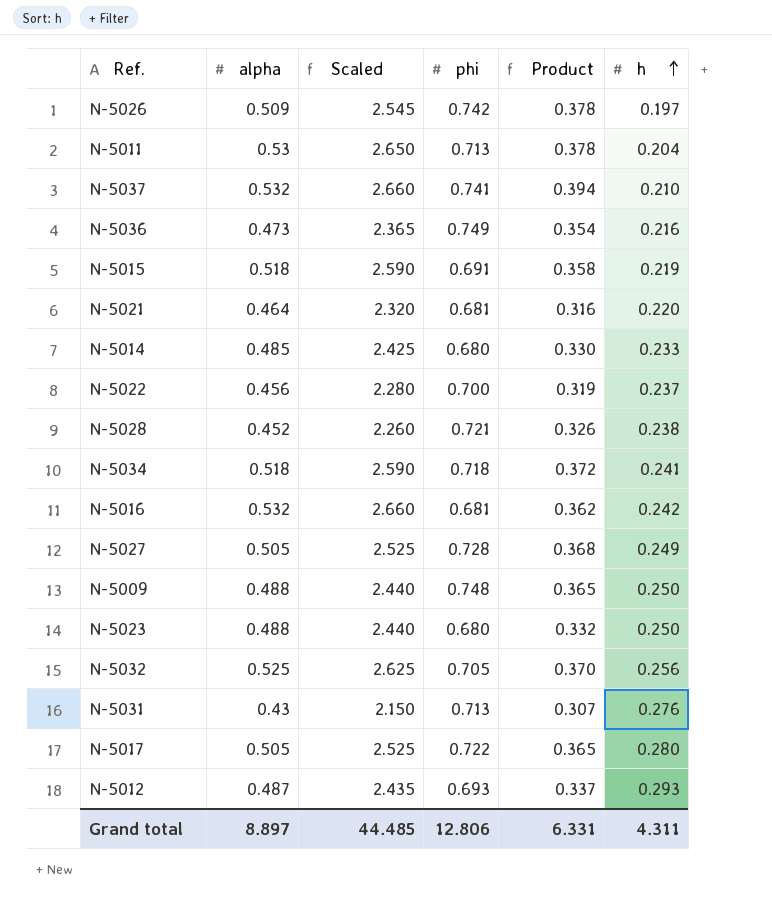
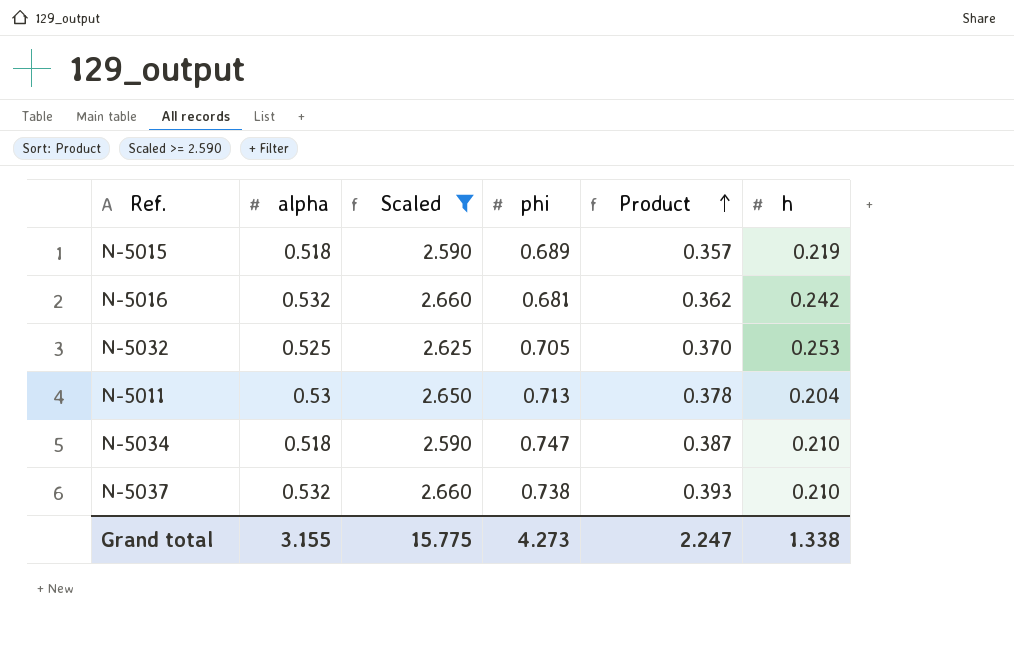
filter: none -> Scaled >= 2.590
row order: h ascending -> Product ascending
N-5015 | phi: 0.691 -> 0.689
N-5015 | Product: 0.358 -> 0.357
N-5032 | h: 0.256 -> 0.253
N-5034 | phi: 0.718 -> 0.747
N-5034 | Product: 0.372 -> 0.387
N-5034 | h: 0.241 -> 0.210
N-5037 | phi: 0.741 -> 0.738
N-5037 | Product: 0.394 -> 0.393
Grand total | alpha: 8.897 -> 3.155
Grand total | Scaled: 44.485 -> 15.775
Grand total | phi: 12.806 -> 4.273
Grand total | Product: 6.331 -> 2.247
Grand total | h: 4.311 -> 1.338

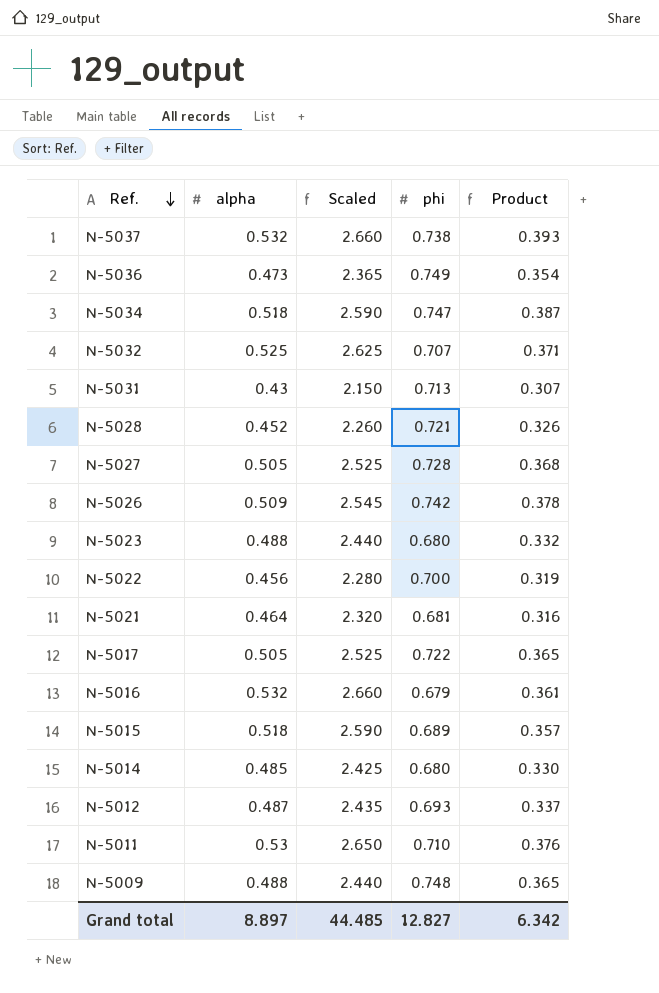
filter: Scaled >= 2.590 -> none
row order: Product ascending -> Ref. descending
column h | position: 6 -> none
N-5032 | phi: 0.705 -> 0.707
N-5032 | Product: 0.370 -> 0.371
N-5016 | phi: 0.681 -> 0.679
N-5016 | Product: 0.362 -> 0.361
N-5011 | phi: 0.713 -> 0.710
N-5011 | Product: 0.378 -> 0.376
Grand total | alpha: 3.155 -> 8.897
Grand total | Scaled: 15.775 -> 44.485
Grand total | phi: 4.273 -> 12.827
Grand total | Product: 2.247 -> 6.342

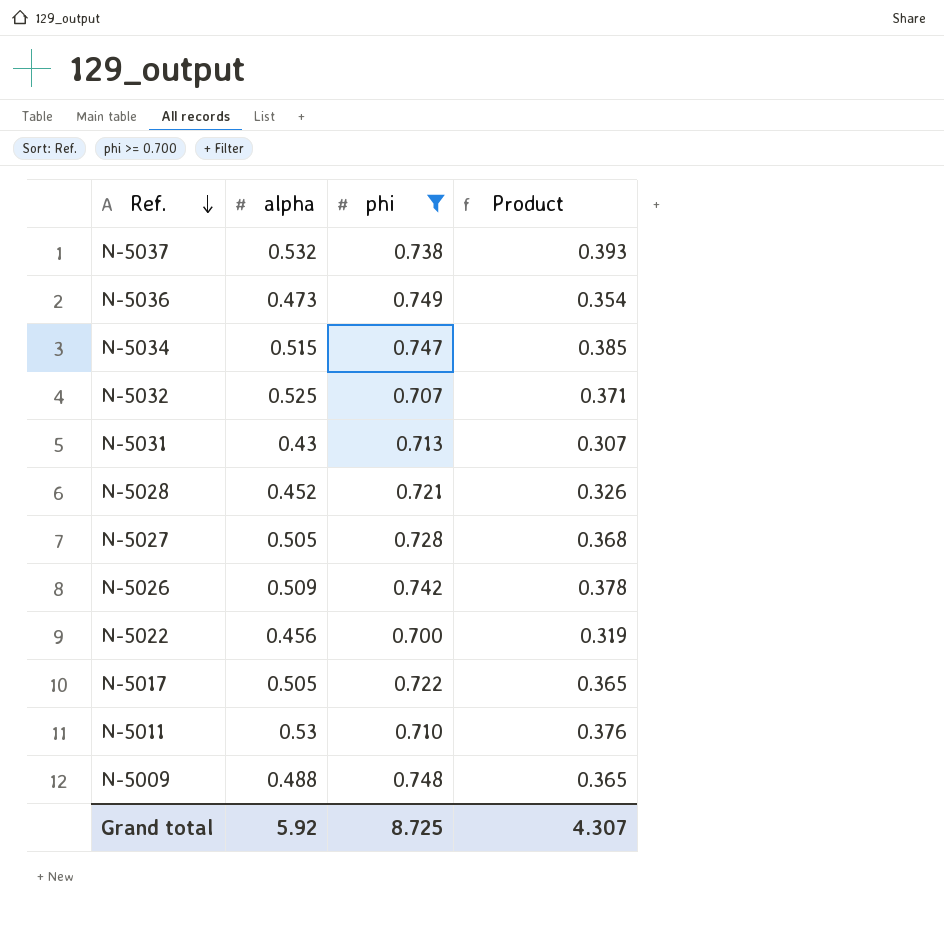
filter: none -> phi >= 0.700
column Scaled | formula: [alpha] * 5 -> none
N-5034 | alpha: 0.518 -> 0.515
N-5034 | Product: 0.387 -> 0.385
Grand total | alpha: 8.897 -> 5.92
Grand total | phi: 12.827 -> 8.725
Grand total | Product: 6.342 -> 4.307

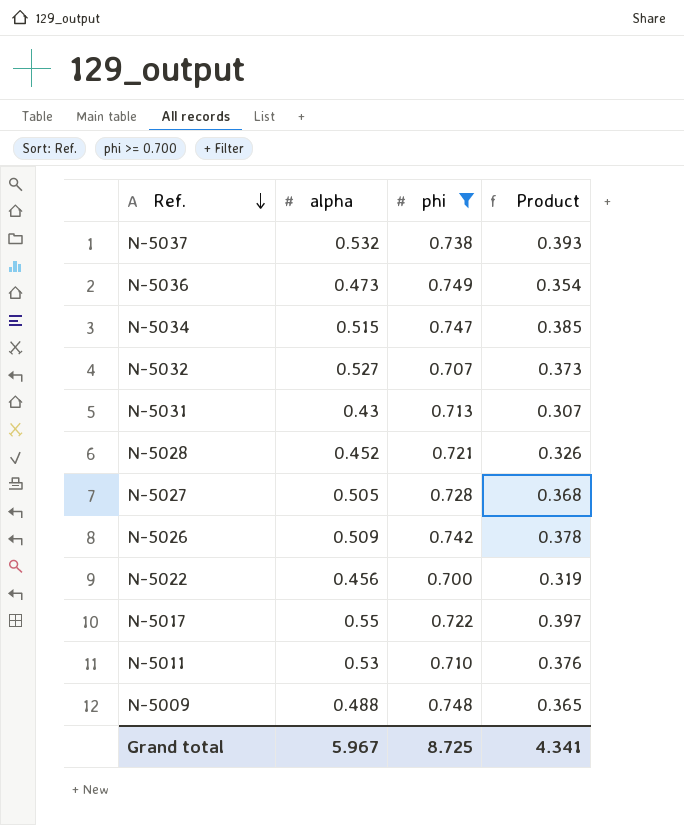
N-5032 | alpha: 0.525 -> 0.527
N-5032 | Product: 0.371 -> 0.373
N-5017 | alpha: 0.505 -> 0.55
N-5017 | Product: 0.365 -> 0.397
Grand total | alpha: 5.92 -> 5.967
Grand total | Product: 4.307 -> 4.341

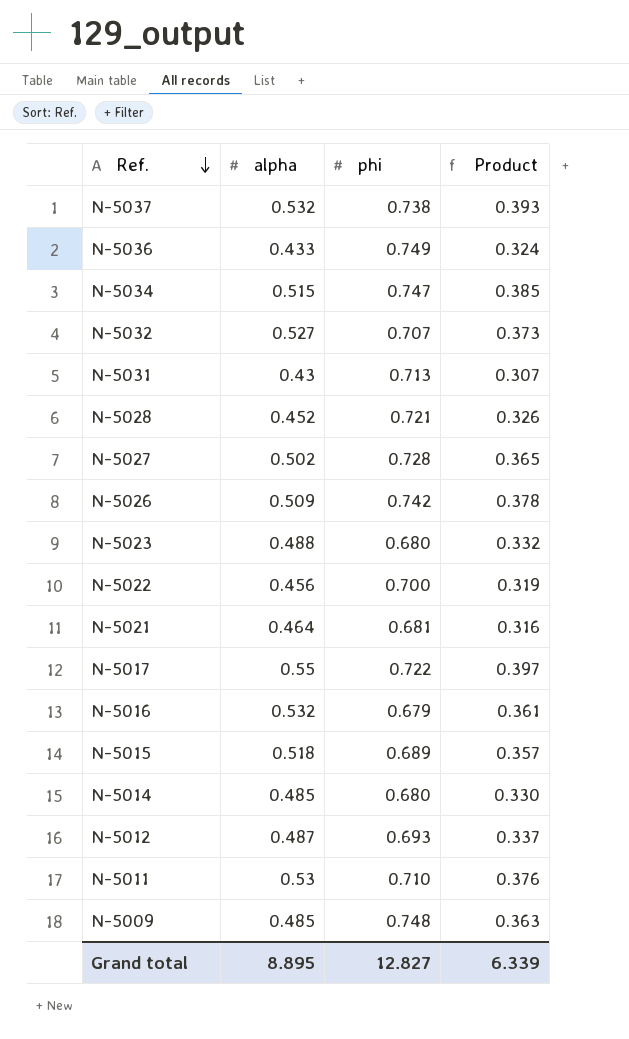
filter: phi >= 0.700 -> none
N-5036 | alpha: 0.473 -> 0.433
N-5036 | Product: 0.354 -> 0.324
N-5027 | alpha: 0.505 -> 0.502
N-5027 | Product: 0.368 -> 0.365
N-5009 | alpha: 0.488 -> 0.485
N-5009 | Product: 0.365 -> 0.363
Grand total | alpha: 5.967 -> 8.895
Grand total | phi: 8.725 -> 12.827
Grand total | Product: 4.341 -> 6.339

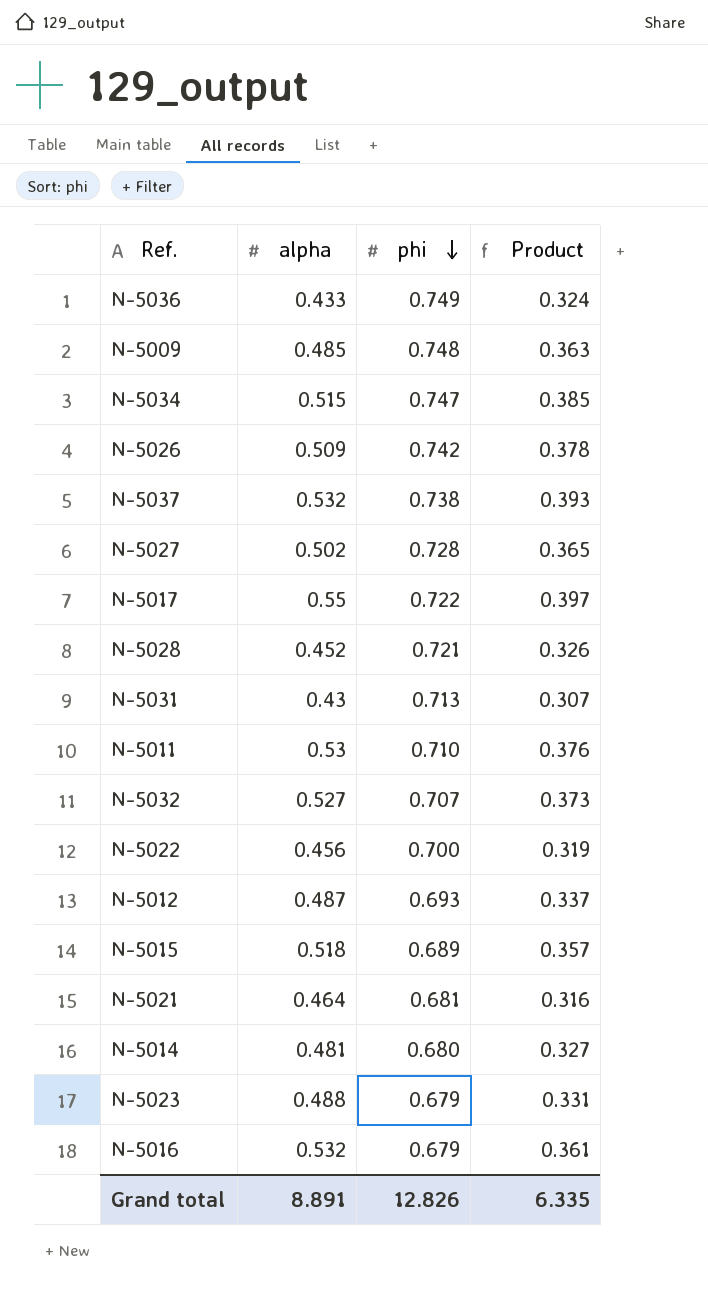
row order: Ref. descending -> phi descending
N-5014 | alpha: 0.485 -> 0.481
N-5014 | Product: 0.330 -> 0.327
N-5023 | phi: 0.680 -> 0.679
N-5023 | Product: 0.332 -> 0.331
Grand total | alpha: 8.895 -> 8.891
Grand total | phi: 12.827 -> 12.826
Grand total | Product: 6.339 -> 6.335

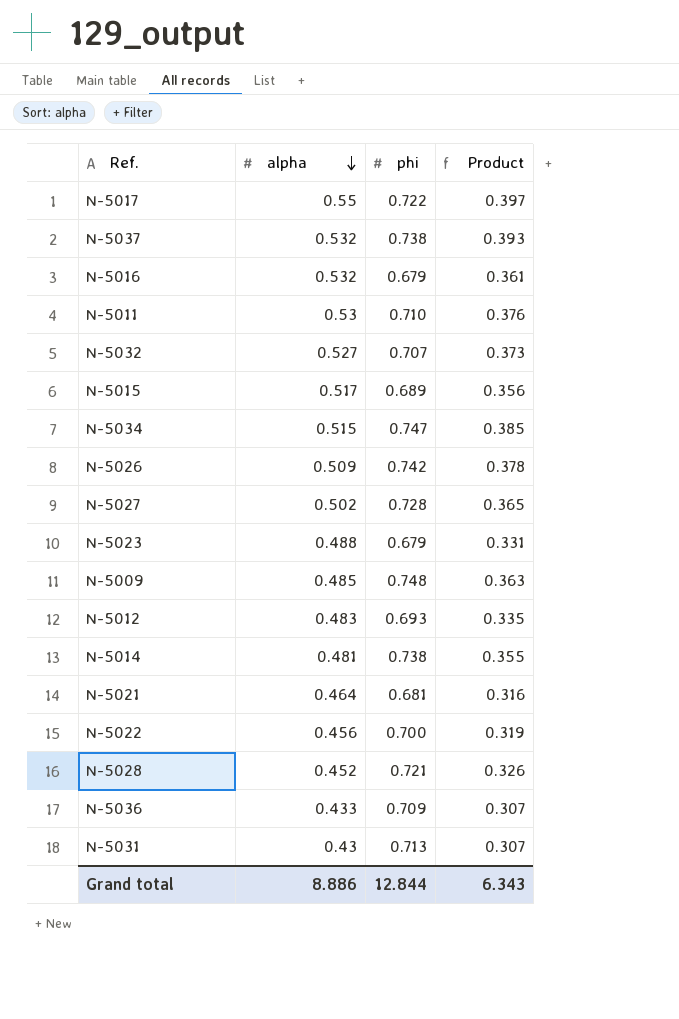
row order: phi descending -> alpha descending
N-5015 | alpha: 0.518 -> 0.517
N-5015 | Product: 0.357 -> 0.356
N-5012 | alpha: 0.487 -> 0.483
N-5012 | Product: 0.337 -> 0.335
N-5014 | phi: 0.680 -> 0.738
N-5014 | Product: 0.327 -> 0.355
N-5036 | phi: 0.749 -> 0.709
N-5036 | Product: 0.324 -> 0.307
Grand total | alpha: 8.891 -> 8.886
Grand total | phi: 12.826 -> 12.844
Grand total | Product: 6.335 -> 6.343

